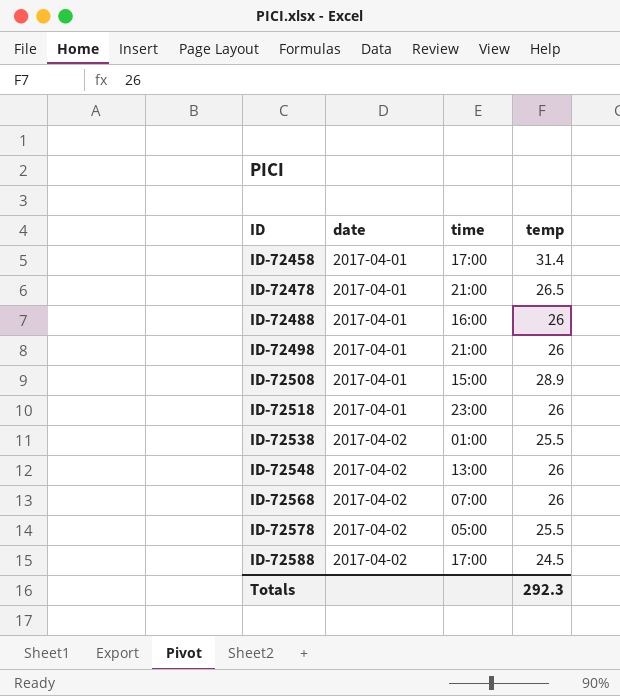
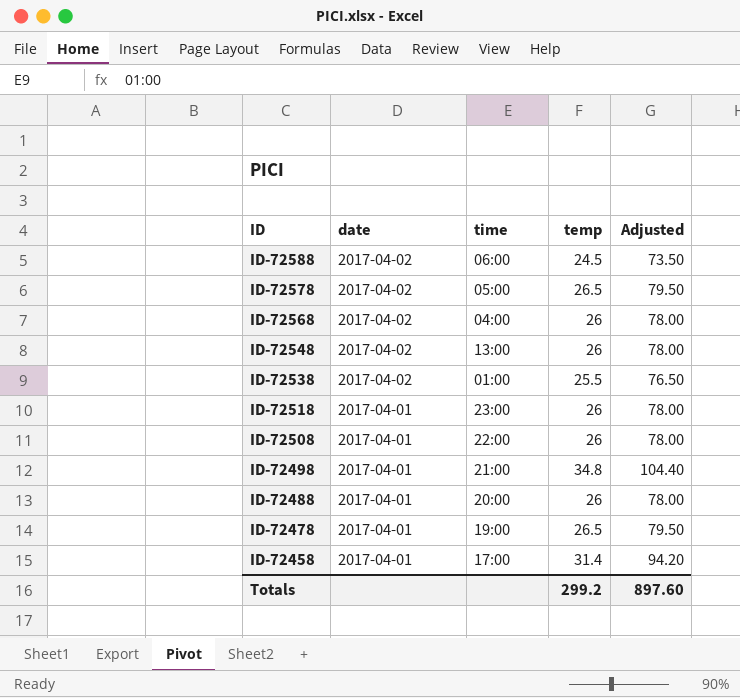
row order: ID ascending -> ID descending
column Adjusted | formula: none -> [temp] * 3
ID-72588 | time: 17:00 -> 06:00
ID-72578 | temp: 25.5 -> 26.5
ID-72568 | time: 07:00 -> 04:00
ID-72508 | time: 15:00 -> 22:00
ID-72508 | temp: 28.9 -> 26
ID-72498 | temp: 26 -> 34.8
ID-72488 | time: 16:00 -> 20:00
ID-72478 | time: 21:00 -> 19:00
Totals | temp: 292.3 -> 299.2

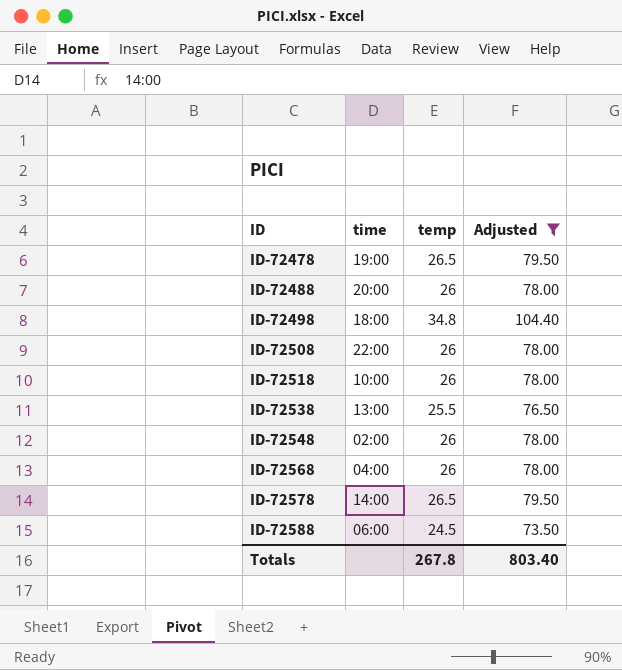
filter: none -> Adjusted != 94.20
row order: ID descending -> ID ascending
column date | position: 2 -> none
ID-72498 | time: 21:00 -> 18:00
ID-72518 | time: 23:00 -> 10:00
ID-72538 | time: 01:00 -> 13:00
ID-72548 | time: 13:00 -> 02:00
ID-72578 | time: 05:00 -> 14:00
Totals | temp: 299.2 -> 267.8
Totals | Adjusted: 897.60 -> 803.40

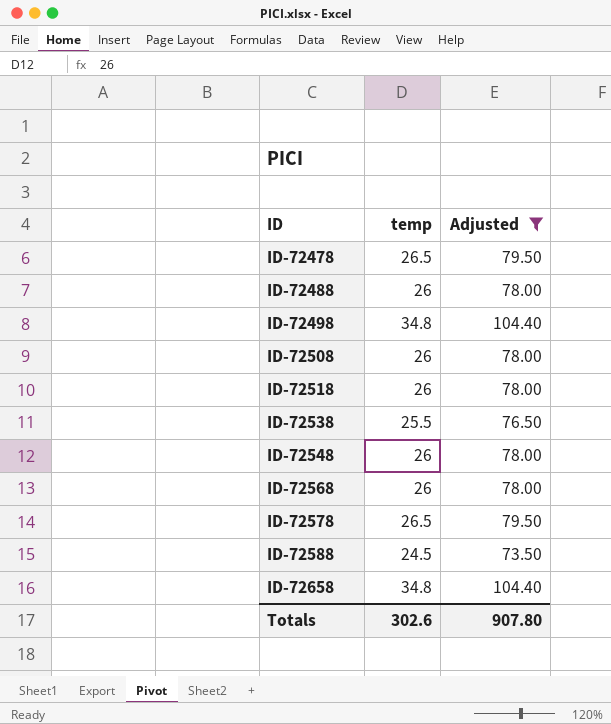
column time | position: 2 -> none
row ID-72658: none -> 34.8 | 104.40
Totals | temp: 267.8 -> 302.6
Totals | Adjusted: 803.40 -> 907.80

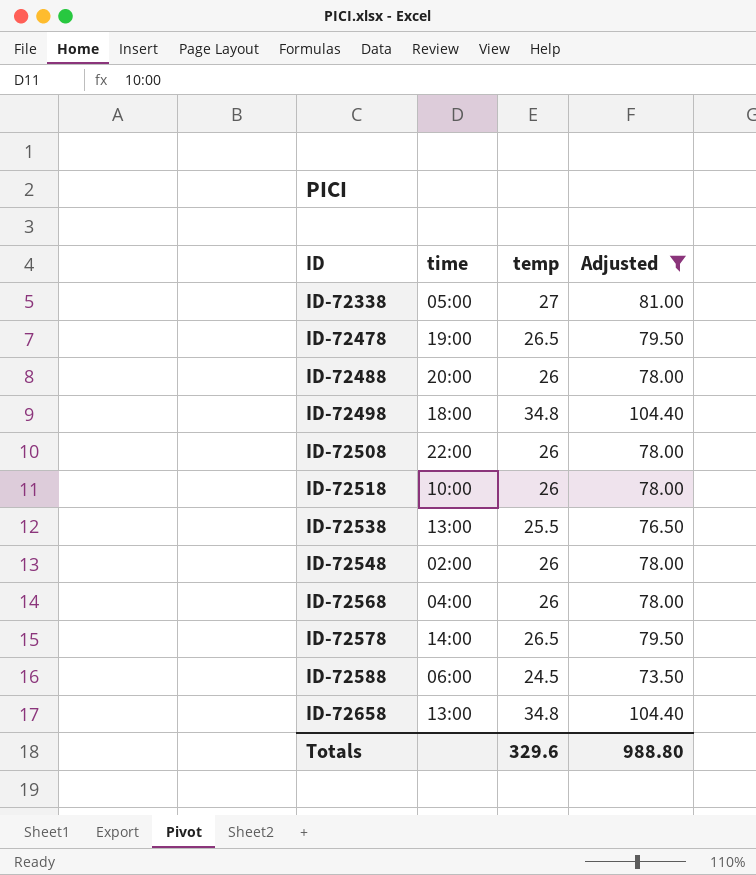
column time | position: none -> 2
row ID-72338: none -> 05:00 | 27 | 81.00
Totals | temp: 302.6 -> 329.6
Totals | Adjusted: 907.80 -> 988.80

